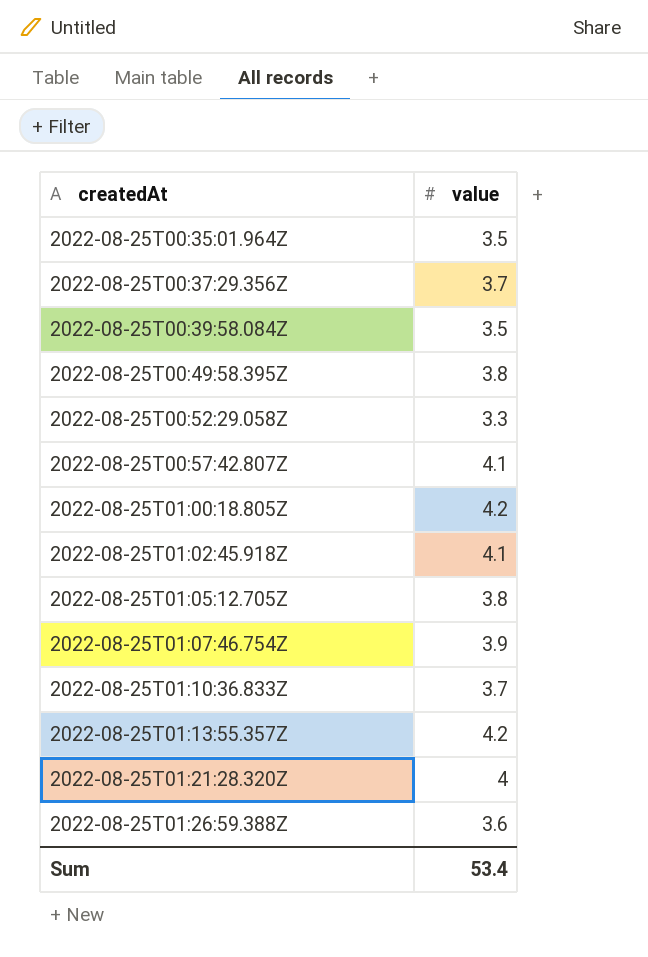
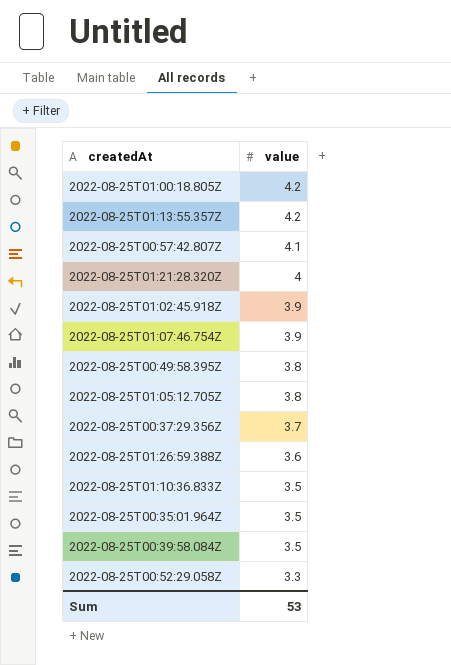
row order: createdAt ascending -> value descending
2022-08-25T01:02:45.918Z | value: 4.1 -> 3.9
2022-08-25T01:10:36.833Z | value: 3.7 -> 3.5
Sum | value: 53.4 -> 53

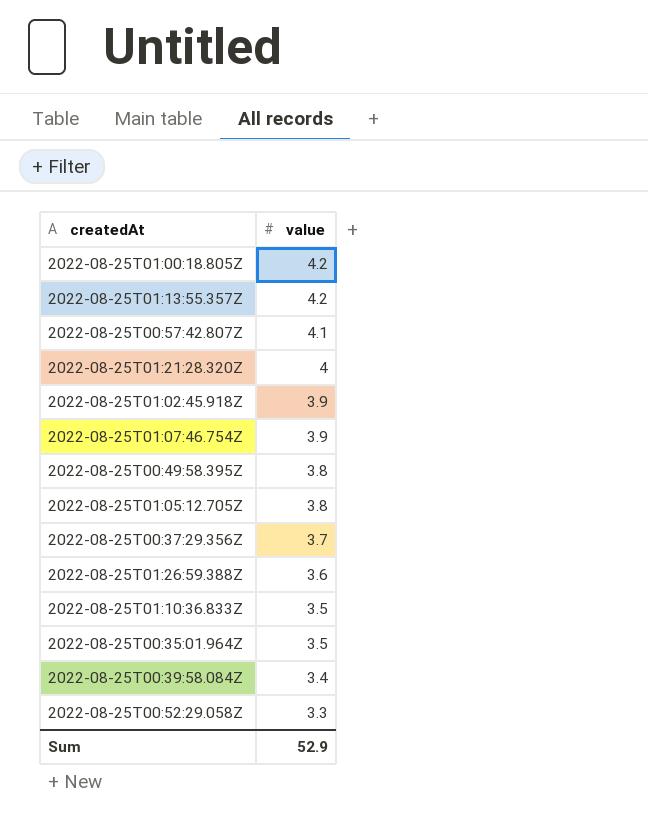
2022-08-25T00:39:58.084Z | value: 3.5 -> 3.4
Sum | value: 53 -> 52.9

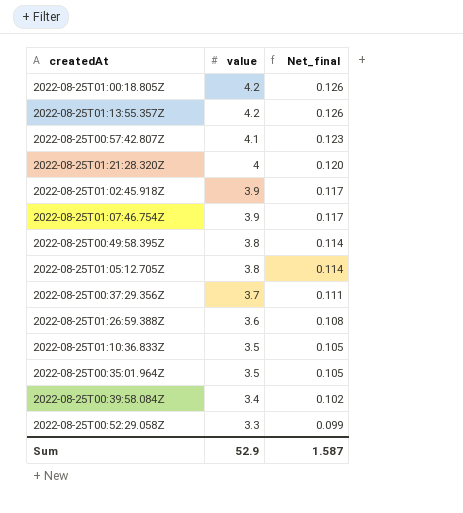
column Net_final | formula: none -> [value] * 0.03

